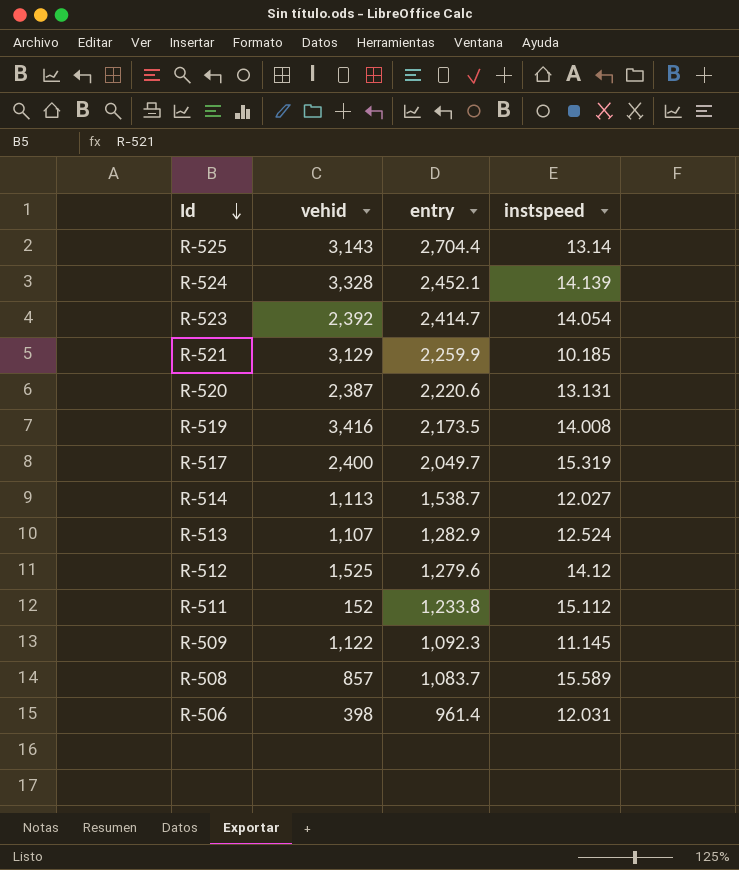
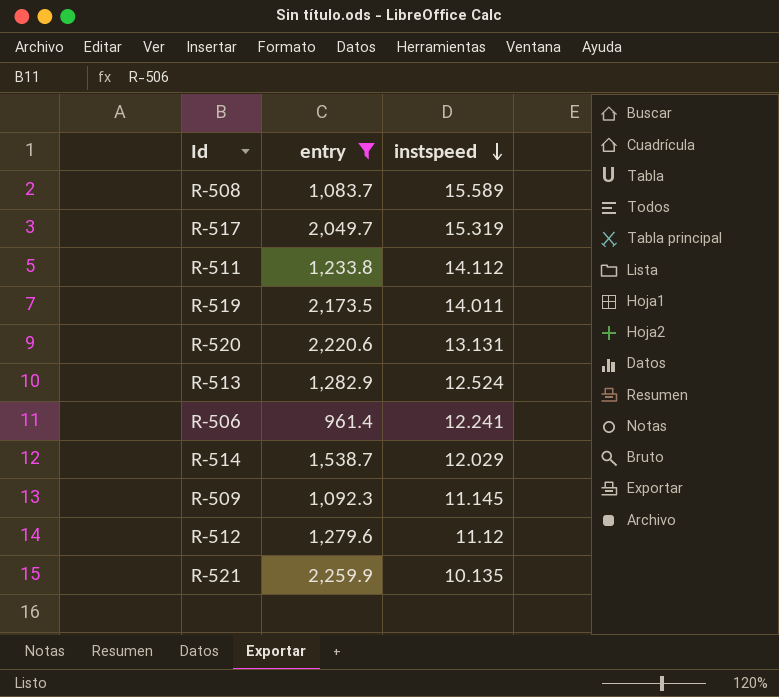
filter: none -> entry <= 2,259.9
row order: Id descending -> instspeed descending
column vehid | position: 2 -> none
R-511 | instspeed: 15.112 -> 14.112
R-519 | instspeed: 14.008 -> 14.011
R-506 | instspeed: 12.031 -> 12.241
R-514 | instspeed: 12.027 -> 12.029
R-512 | instspeed: 14.12 -> 11.12
R-521 | instspeed: 10.185 -> 10.135

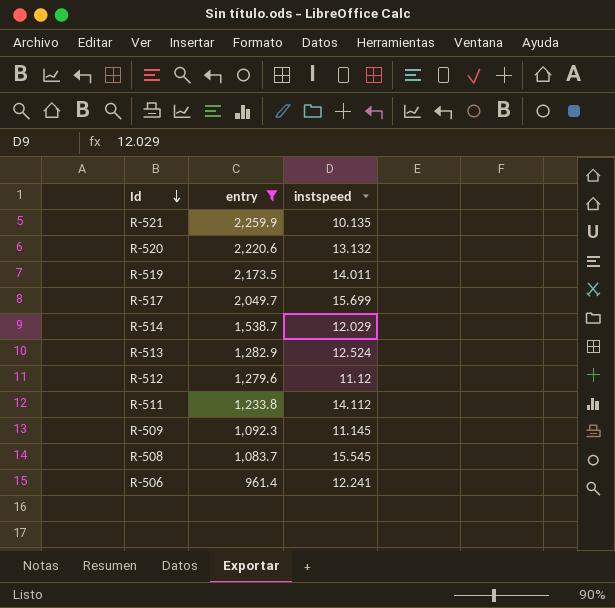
row order: instspeed descending -> Id descending
R-520 | instspeed: 13.131 -> 13.132
R-517 | instspeed: 15.319 -> 15.699
R-508 | instspeed: 15.589 -> 15.545

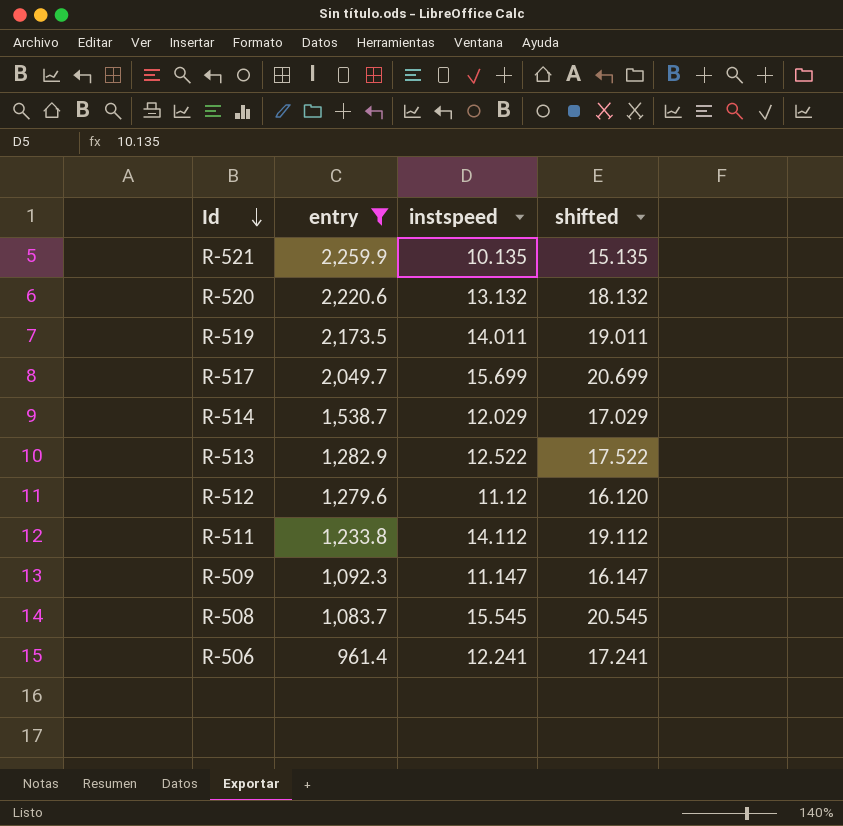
column shifted | formula: none -> [instspeed] + 5
R-513 | instspeed: 12.524 -> 12.522
R-509 | instspeed: 11.145 -> 11.147

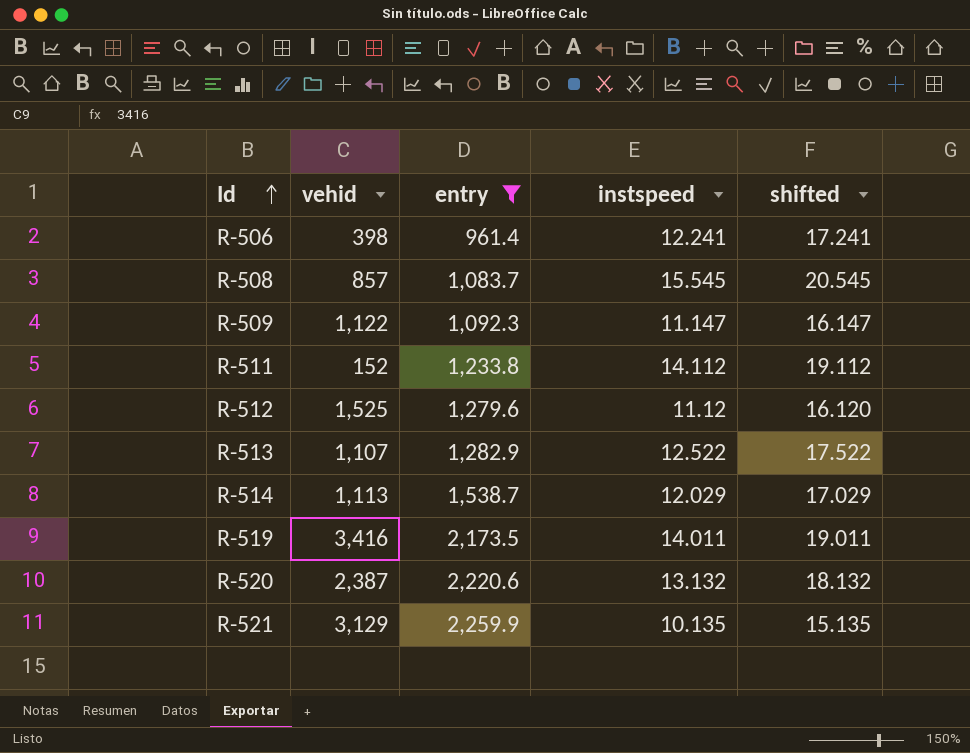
row order: Id descending -> Id ascending
column vehid | position: none -> 2
row R-517: 2,049.7 | 15.699 | 20.699 -> none

